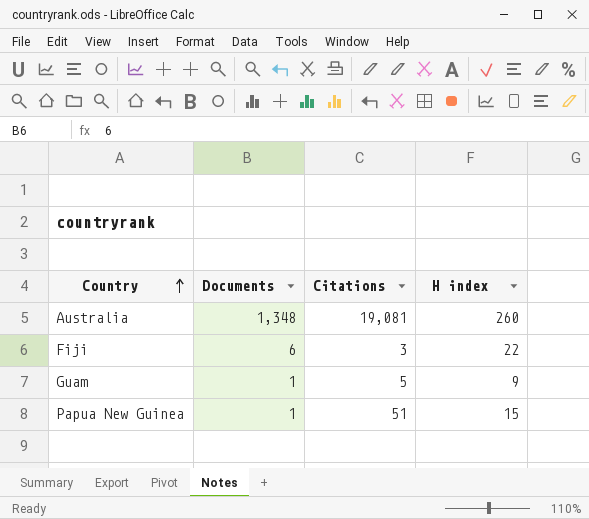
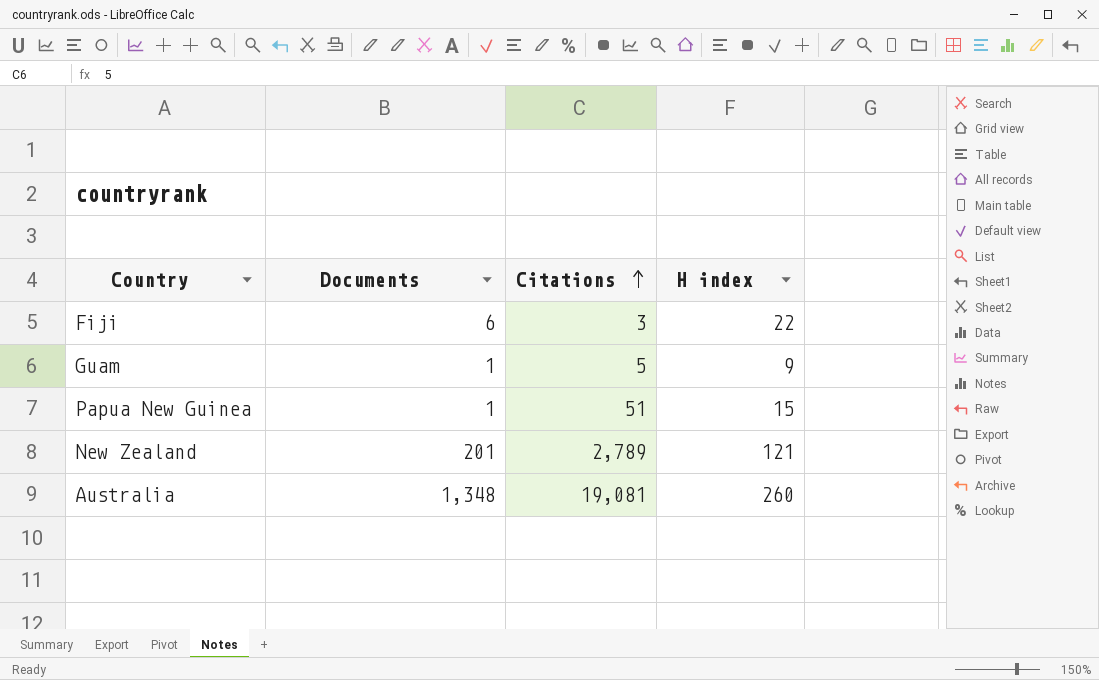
row order: Country ascending -> Citations ascending
row New Zealand: none -> 201 | 2,789 | 121

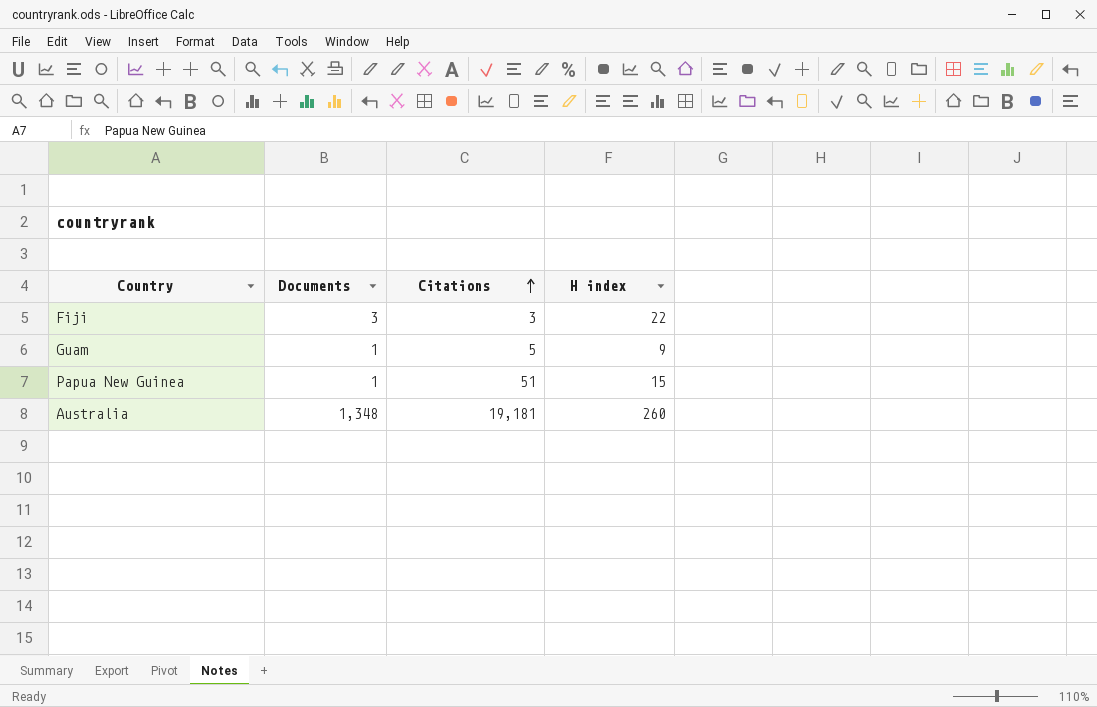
row New Zealand: 201 | 2,789 | 121 -> none
Fiji | Documents: 6 -> 3
Australia | Citations: 19,081 -> 19,181

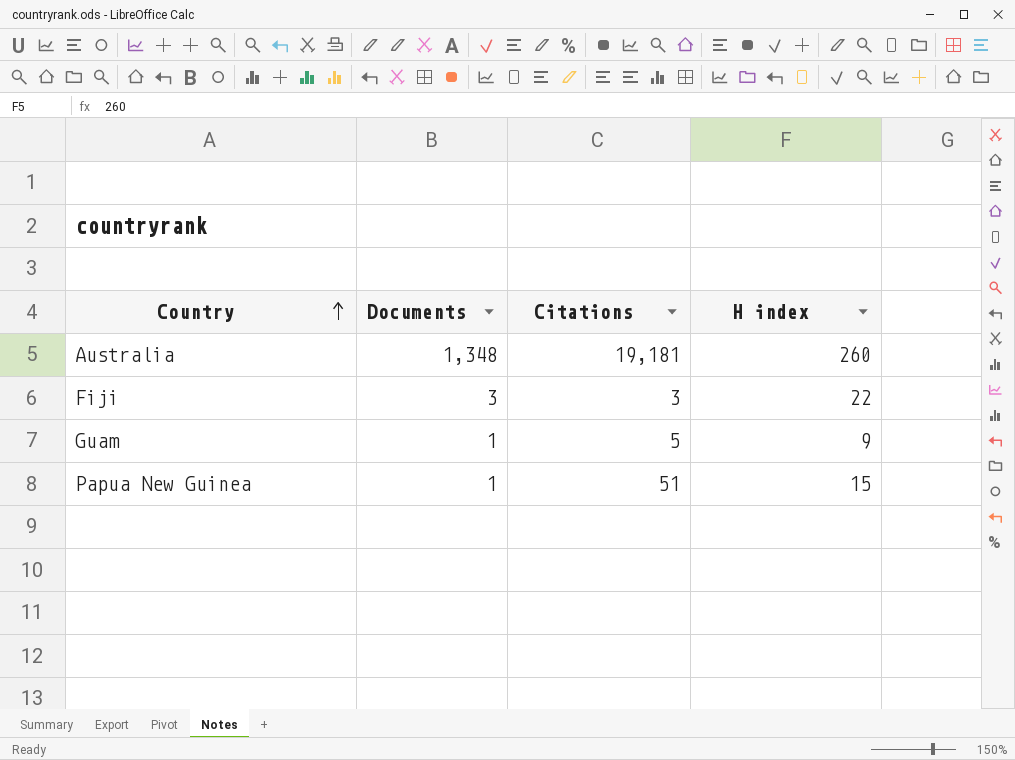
row order: Citations ascending -> Country ascending

